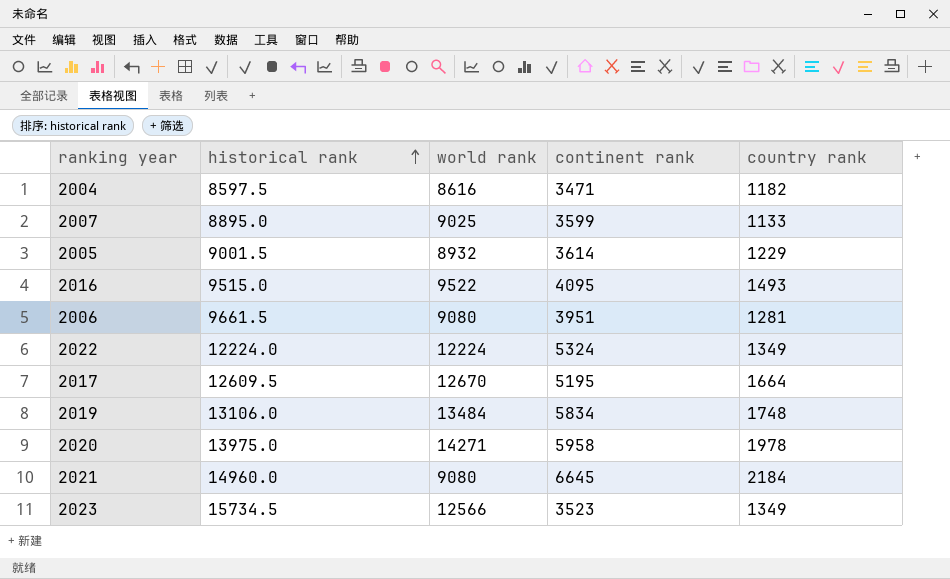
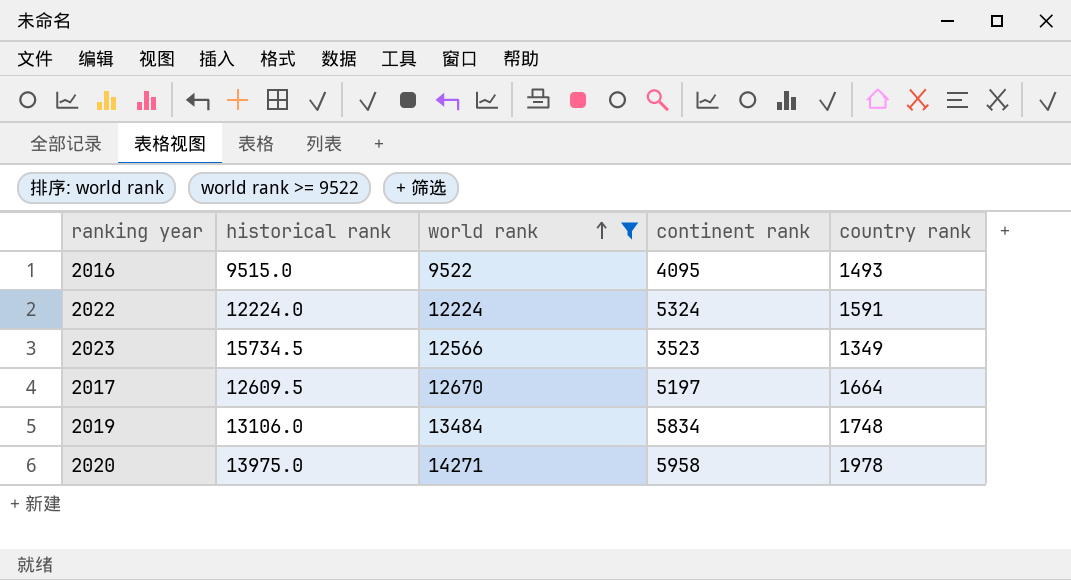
filter: none -> world rank >= 9522
row order: historical rank ascending -> world rank ascending
2022 | country rank: 1349 -> 1591
2017 | continent rank: 5195 -> 5197

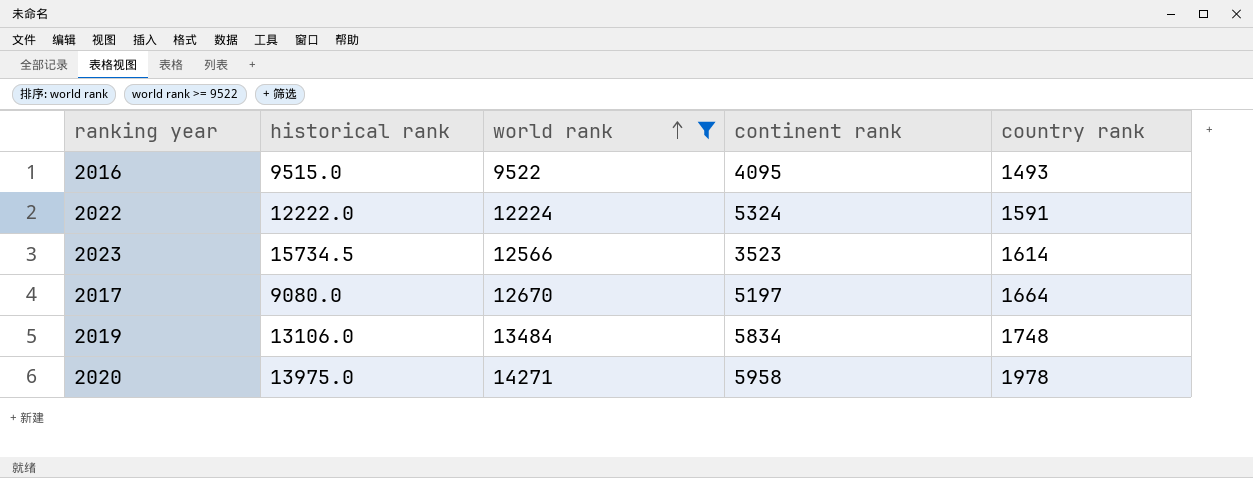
2022 | historical rank: 12224.0 -> 12222.0
2023 | country rank: 1349 -> 1614
2017 | historical rank: 12609.5 -> 9080.0

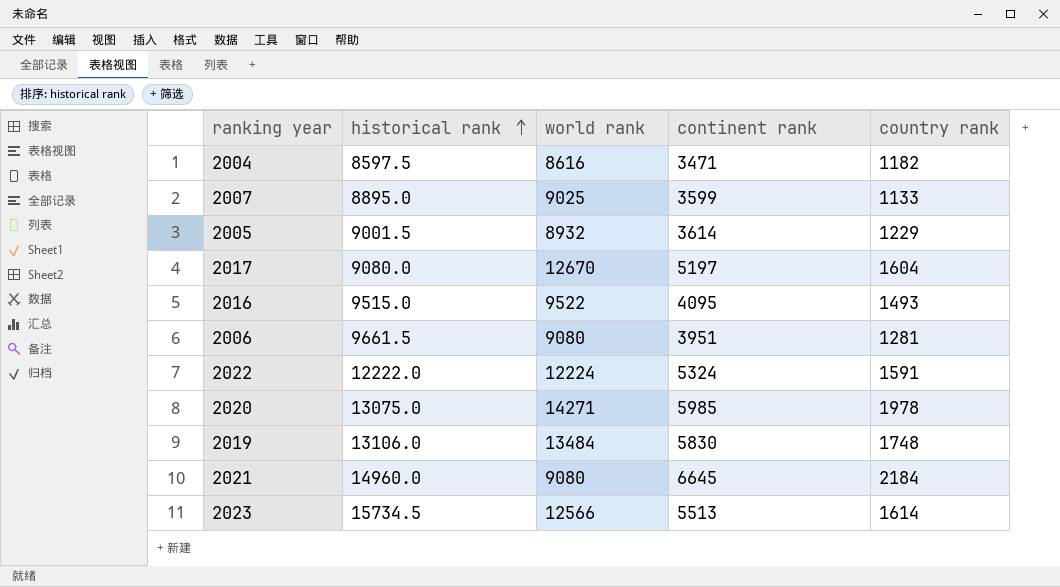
filter: world rank >= 9522 -> none
row order: world rank ascending -> historical rank ascending
2017 | country rank: 1664 -> 1604
2020 | historical rank: 13975.0 -> 13075.0
2020 | continent rank: 5958 -> 5985
2019 | continent rank: 5834 -> 5830
2023 | continent rank: 3523 -> 5513

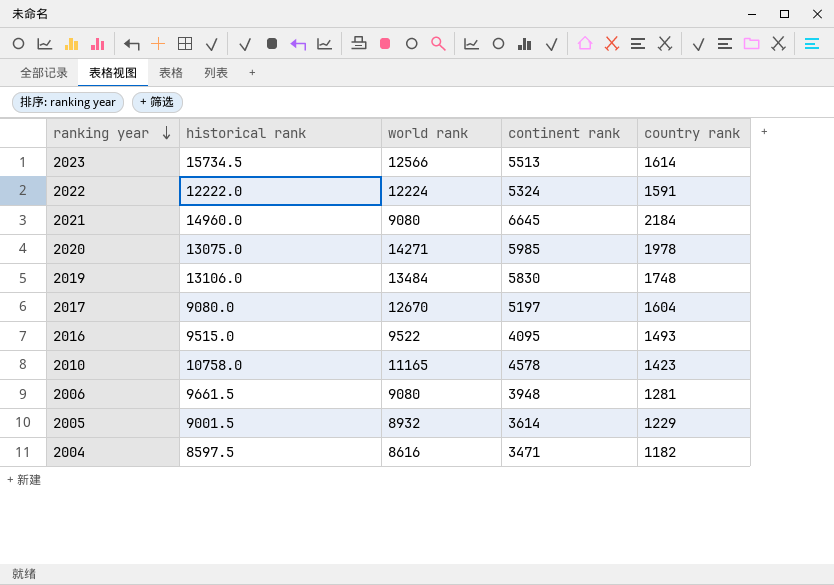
row order: historical rank ascending -> ranking year descending
row 2007: 8895.0 | 9025 | 3599 | 1133 -> none
row 2010: none -> 10758.0 | 11165 | 4578 | 1423
2006 | continent rank: 3951 -> 3948

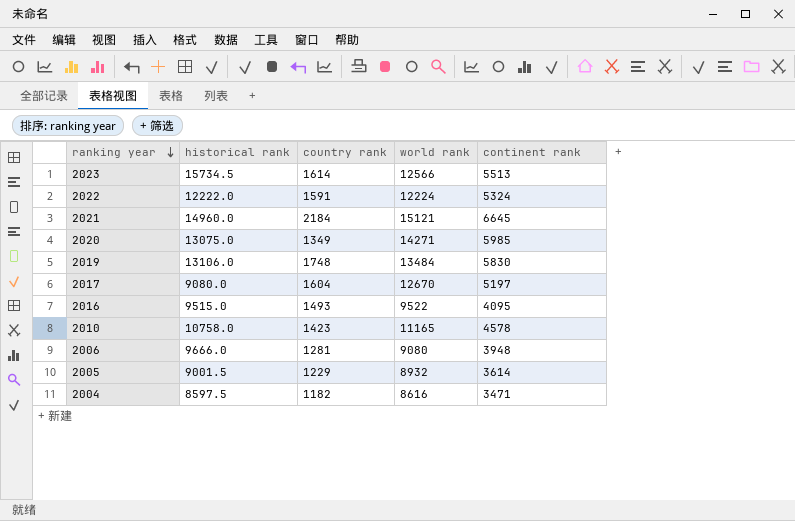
column country rank | position: 5 -> 3
2021 | world rank: 9080 -> 15121
2020 | country rank: 1978 -> 1349
2006 | historical rank: 9661.5 -> 9666.0

